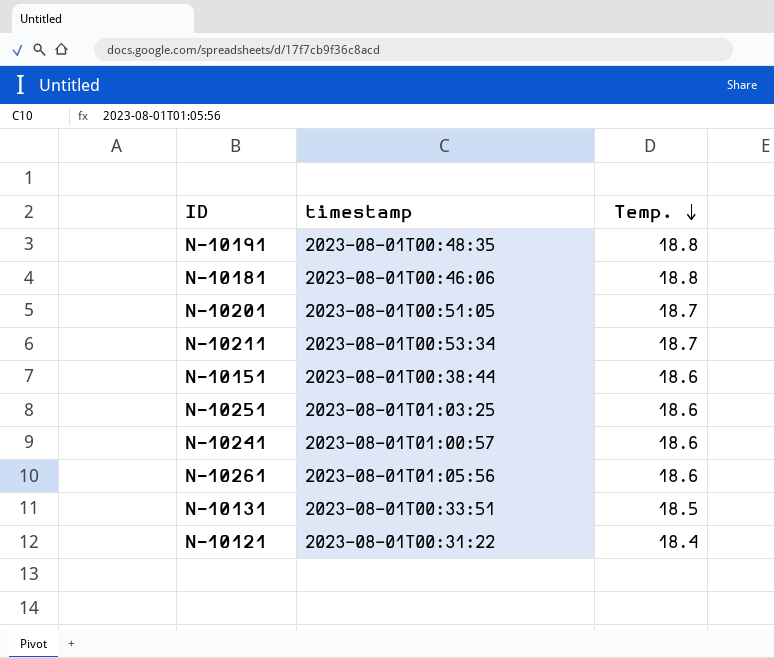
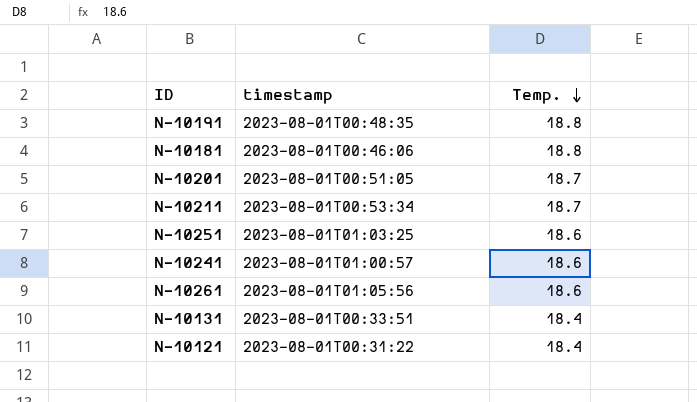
row N-10151: 2023-08-01T00:38:44 | 18.6 -> none
N-10131 | Temp.: 18.5 -> 18.4

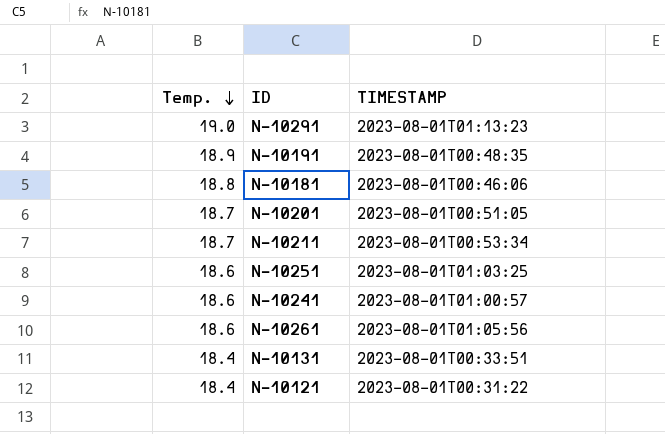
column Temp. | position: 3 -> 1
column name: timestamp -> TIMESTAMP
row N-10291: none -> 19.0 | 2023-08-01T01:13:23
N-10191 | Temp.: 18.8 -> 18.9

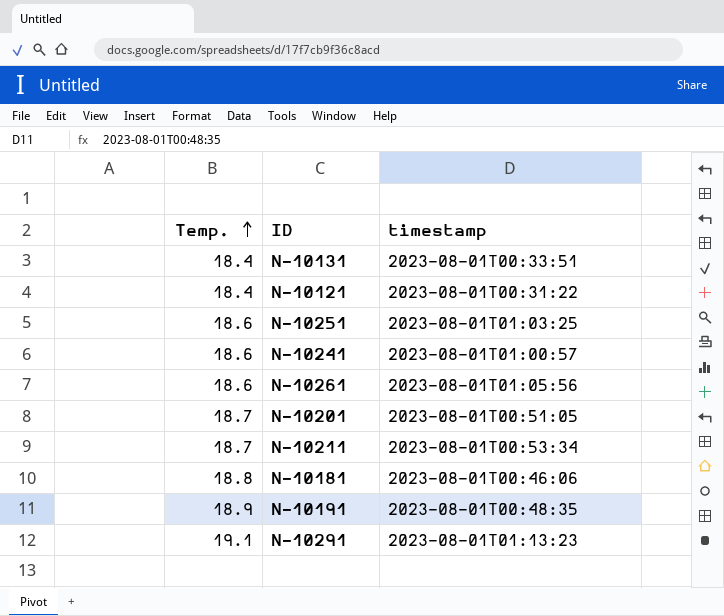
row order: Temp. descending -> Temp. ascending
column name: TIMESTAMP -> timestamp
N-10291 | Temp.: 19.0 -> 19.1

